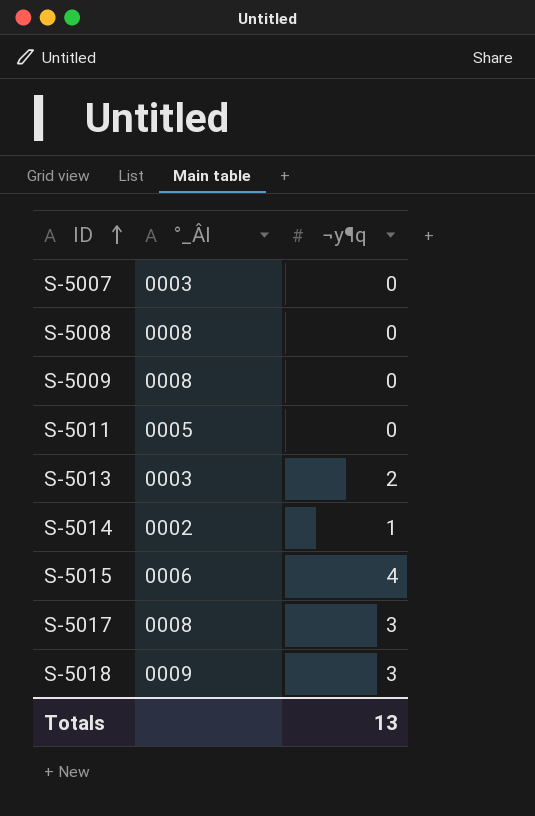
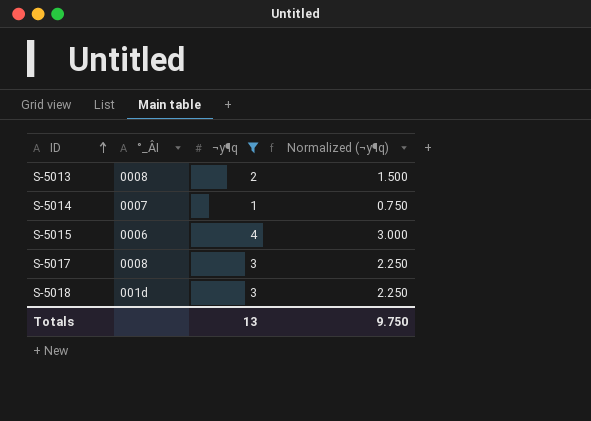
filter: none -> ¬y¶q != 0
column Normalized (¬y¶q) | formula: none -> [¬y¶q] * 0.75
S-5013 | °_ÂI: 0003 -> 0008
S-5014 | °_ÂI: 0002 -> 0007
S-5018 | °_ÂI: 0009 -> 001d

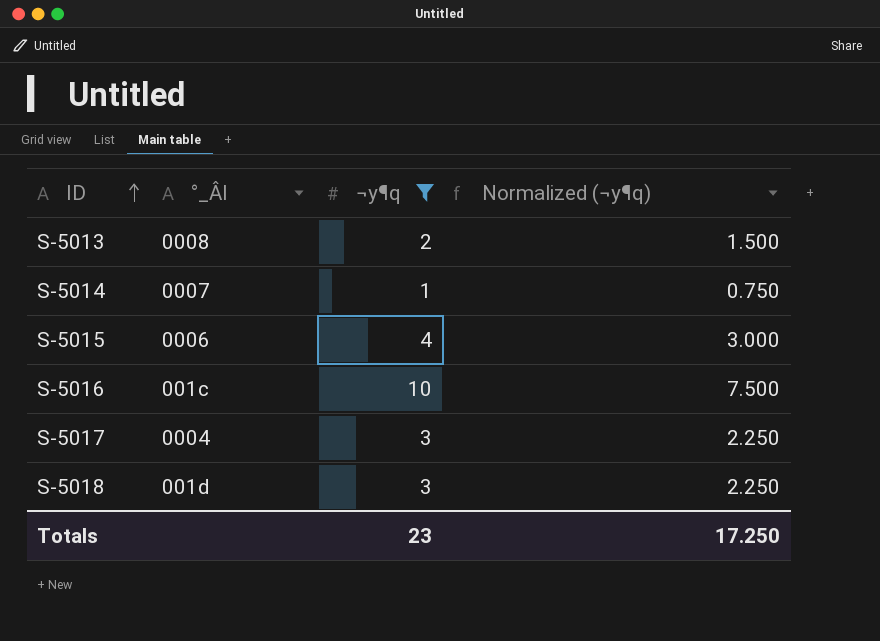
row S-5016: none -> 001c | 10 | 7.500
S-5017 | °_ÂI: 0008 -> 0004
Totals | ¬y¶q: 13 -> 23
Totals | Normalized (¬y¶q): 9.750 -> 17.250

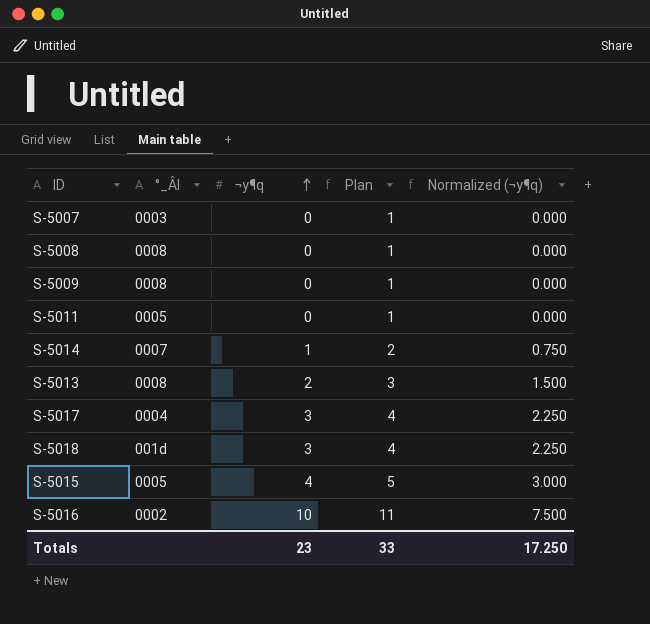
filter: ¬y¶q != 0 -> none
row order: ID ascending -> ¬y¶q ascending
column Plan | formula: none -> [¬y¶q] + 1
S-5015 | °_ÂI: 0006 -> 0005
S-5016 | °_ÂI: 001c -> 0002

